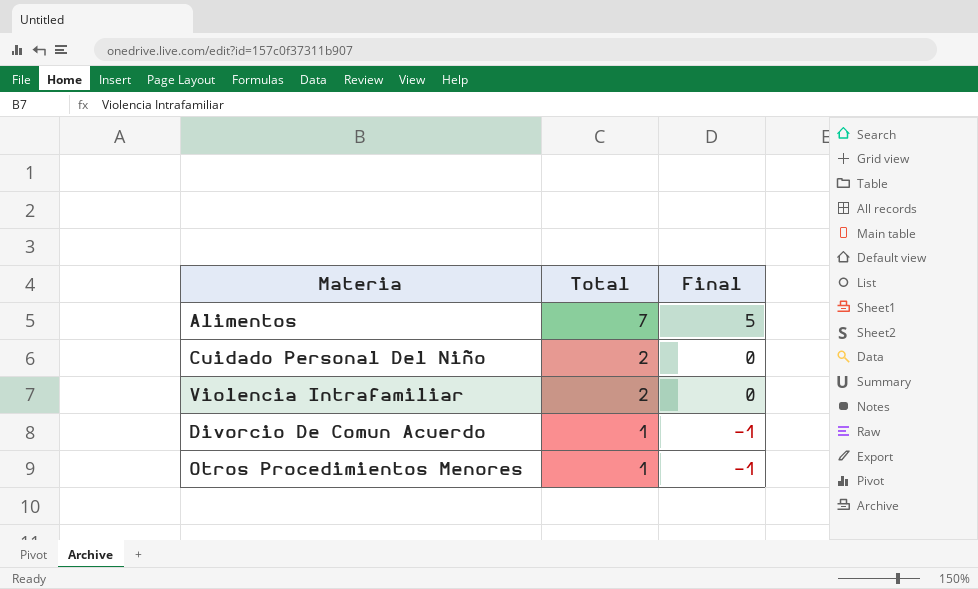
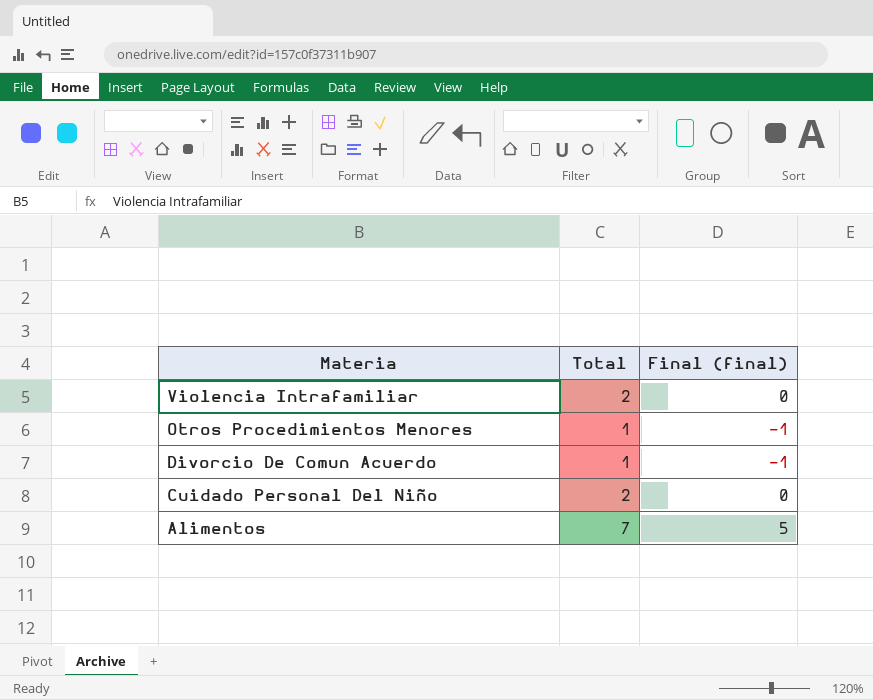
row order: Total descending -> Materia descending
column name: Final -> Final (final)

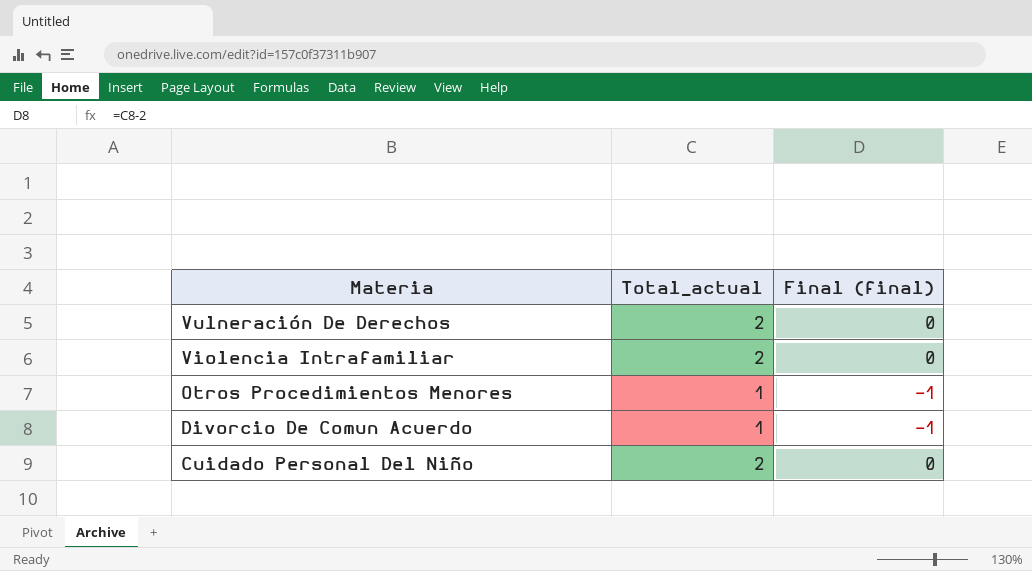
column name: Total -> Total_actual
row Alimentos: 7 | 5 -> none
row Vulneración De Derechos: none -> 2 | 0

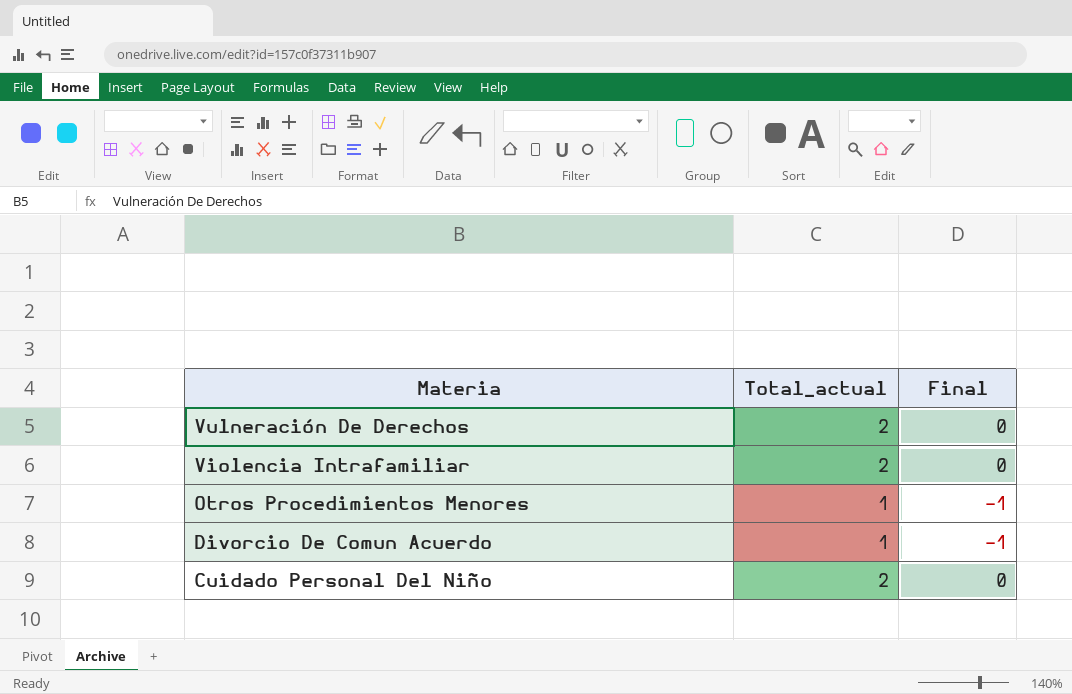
column name: Final (final) -> Final

